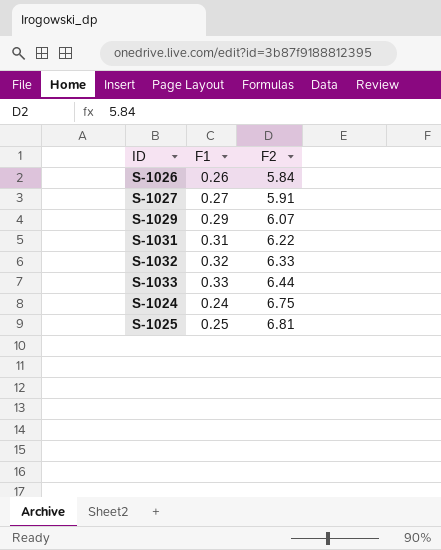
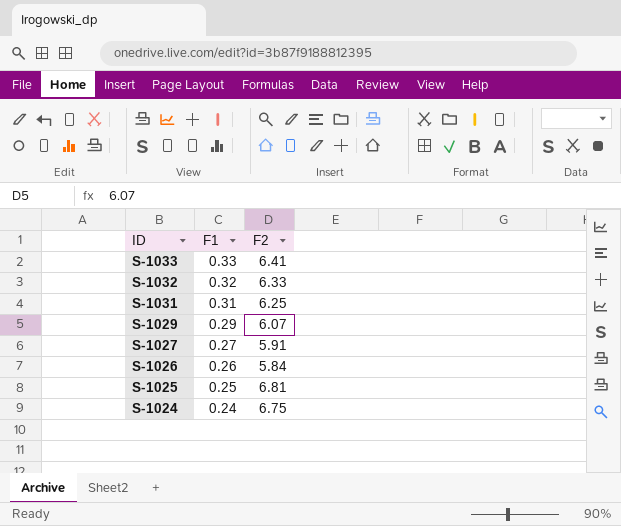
row order: F2 ascending -> ID descending
S-1033 | F2: 6.44 -> 6.41
S-1031 | F2: 6.22 -> 6.25

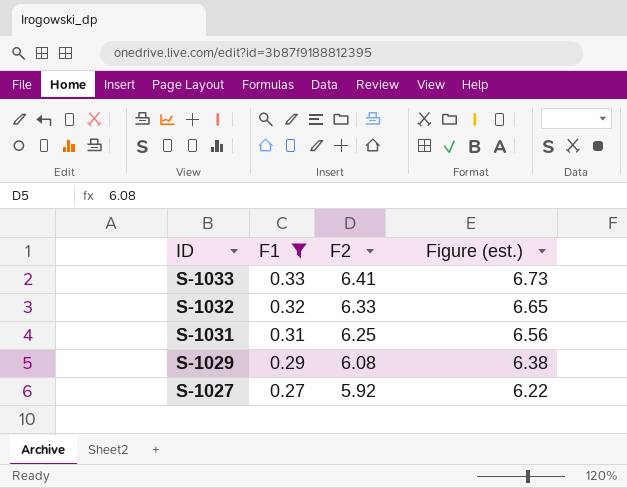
filter: none -> F1 >= 0.27
column Figure (est.) | formula: none -> [F2] * 1.05
S-1029 | F2: 6.07 -> 6.08
S-1027 | F2: 5.91 -> 5.92

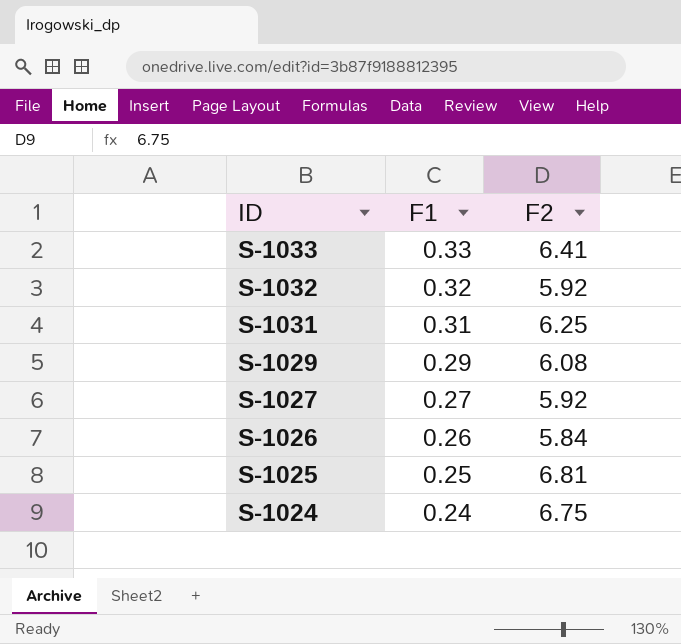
filter: F1 >= 0.27 -> none
column Figure (est.) | formula: [F2] * 1.05 -> none
S-1032 | F2: 6.33 -> 5.92

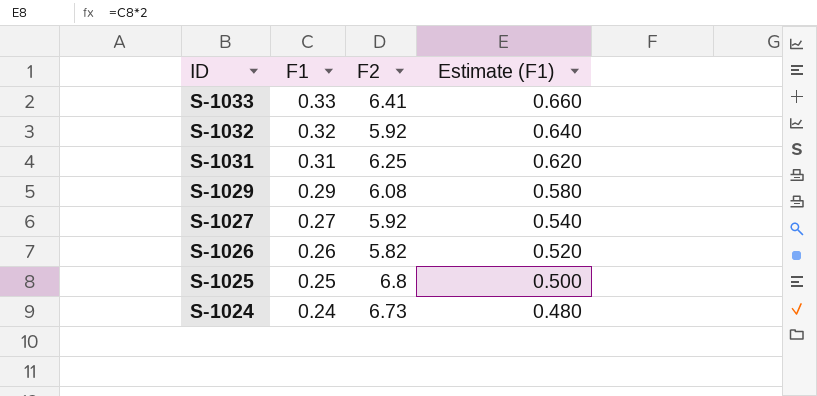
column Estimate (F1) | formula: none -> [F1] * 2
S-1026 | F2: 5.84 -> 5.82
S-1025 | F2: 6.81 -> 6.8
S-1024 | F2: 6.75 -> 6.73

